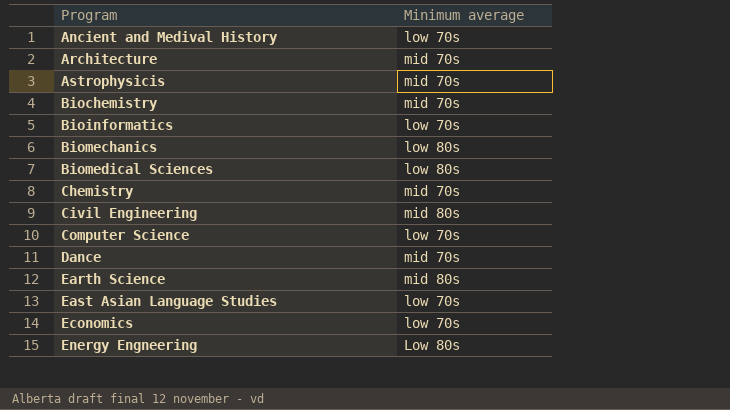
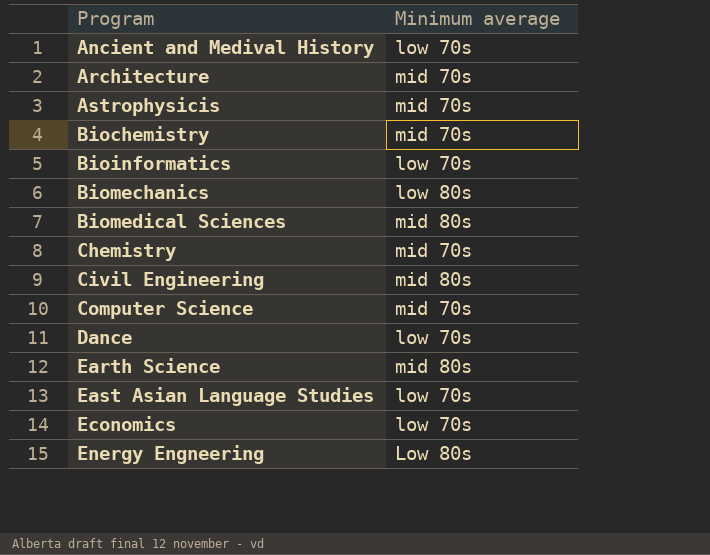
Biomedical Sciences | Minimum average: low 80s -> mid 80s
Computer Science | Minimum average: low 70s -> mid 70s
Dance | Minimum average: mid 70s -> low 70s

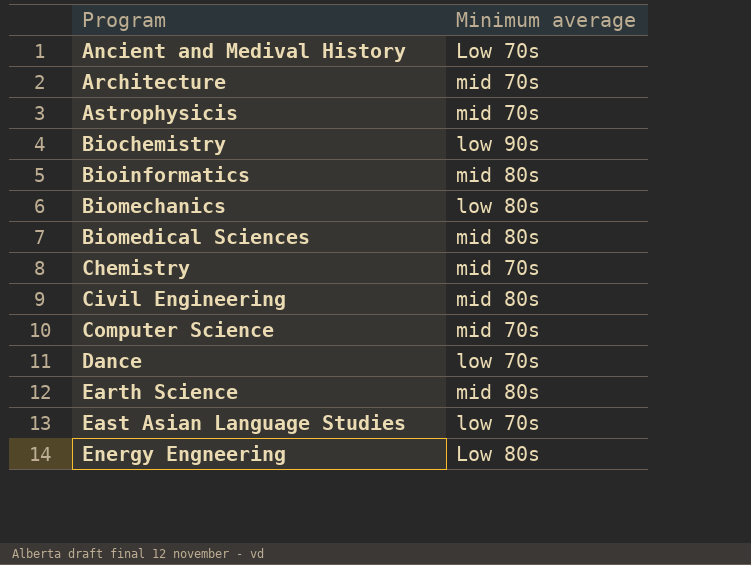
row Economics: low 70s -> none
Ancient and Medival History | Minimum average: low 70s -> Low 70s
Biochemistry | Minimum average: mid 70s -> low 90s
Bioinformatics | Minimum average: low 70s -> mid 80s

